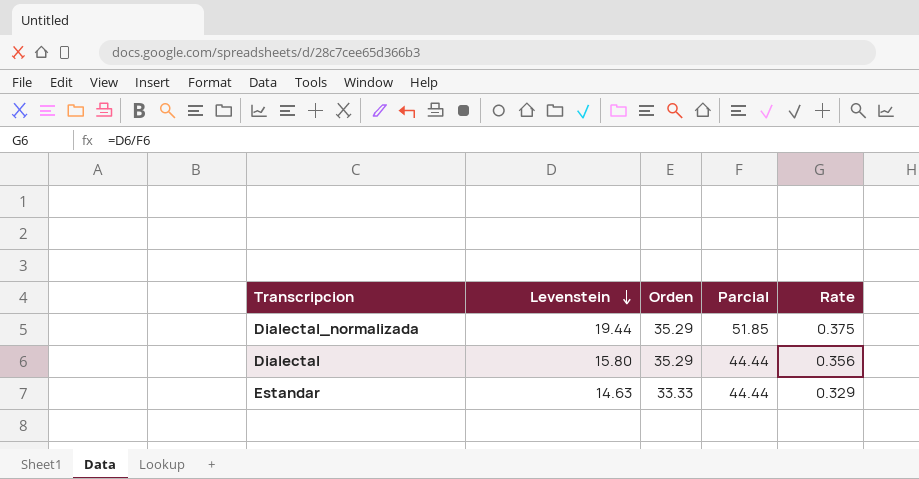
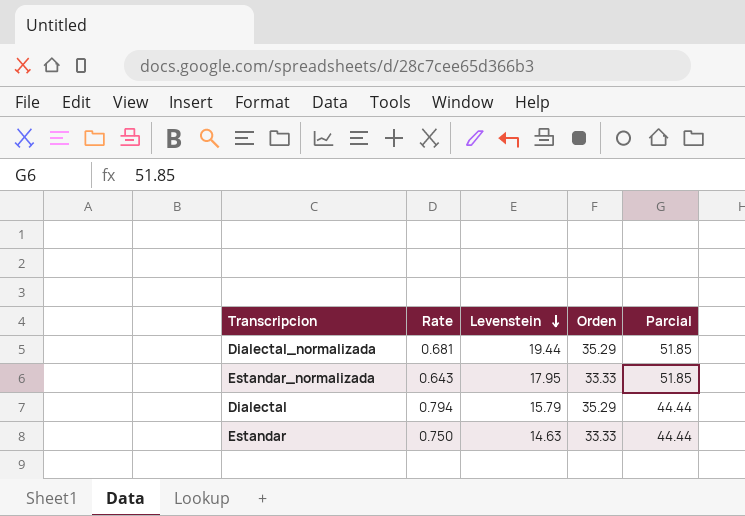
column Rate | formula: [Levenstein] / [Parcial] -> [Orden] / [Parcial]
column Rate | position: 5 -> 2
row Estandar_normalizada: none -> 0.643 | 17.95 | 33.33 | 51.85
Dialectal | Levenstein: 15.80 -> 15.79

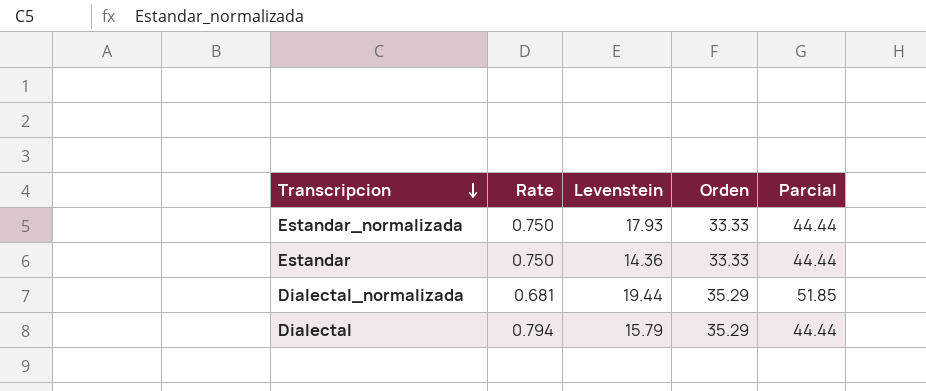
row order: Levenstein descending -> Transcripcion descending
Estandar_normalizada | Rate: 0.643 -> 0.750
Estandar_normalizada | Levenstein: 17.95 -> 17.93
Estandar_normalizada | Parcial: 51.85 -> 44.44
Estandar | Levenstein: 14.63 -> 14.36

